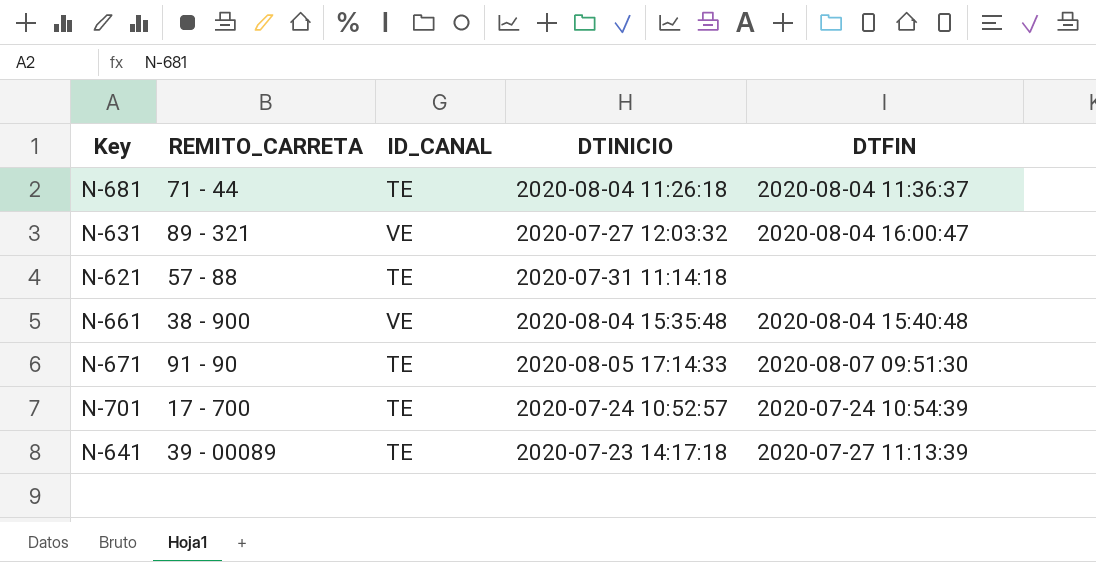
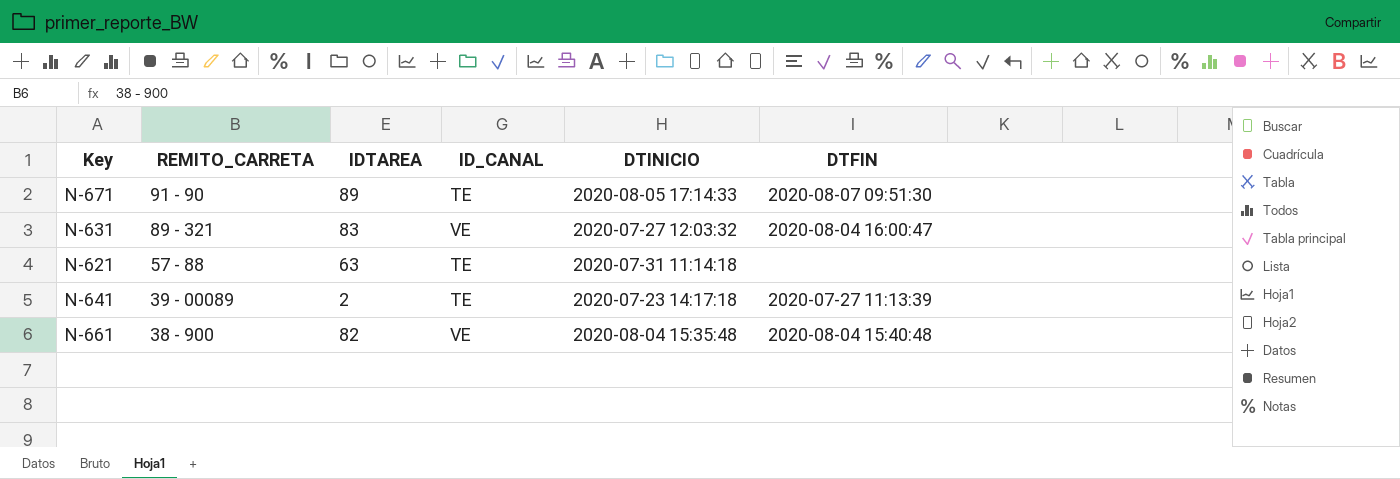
row order: none -> REMITO_CARRETA descending
column IDTAREA | position: none -> 3
row N-681: 71 - 44 | TE | 2020-08-04 11:26:18 | 2020-08-04 11:36:37 -> none
row N-701: 17 - 700 | TE | 2020-07-24 10:52:57 | 2020-07-24 10:54:39 -> none

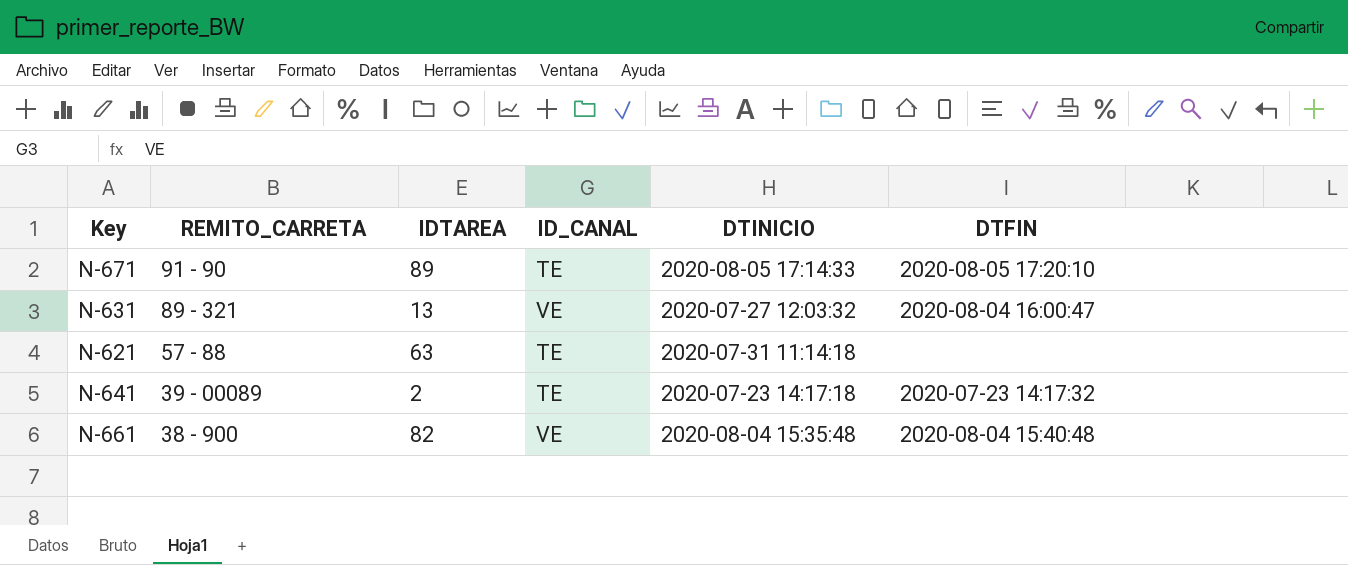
N-671 | DTFIN: 2020-08-07 09:51:30 -> 2020-08-05 17:20:10
N-631 | IDTAREA: 83 -> 13
N-641 | DTFIN: 2020-07-27 11:13:39 -> 2020-07-23 14:17:32

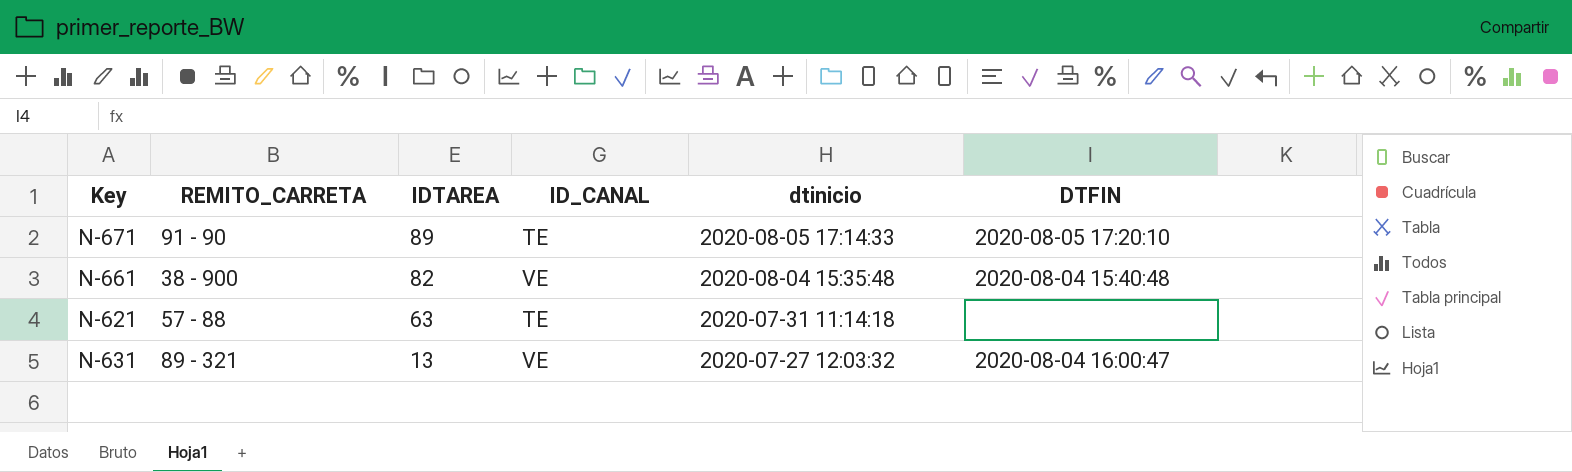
row order: REMITO_CARRETA descending -> IDTAREA descending
column name: DTINICIO -> dtinicio
row N-641: 39 - 00089 | 2 | TE | 2020-07-23 14:17:18 | 2020-07-23 14:17:32 -> none

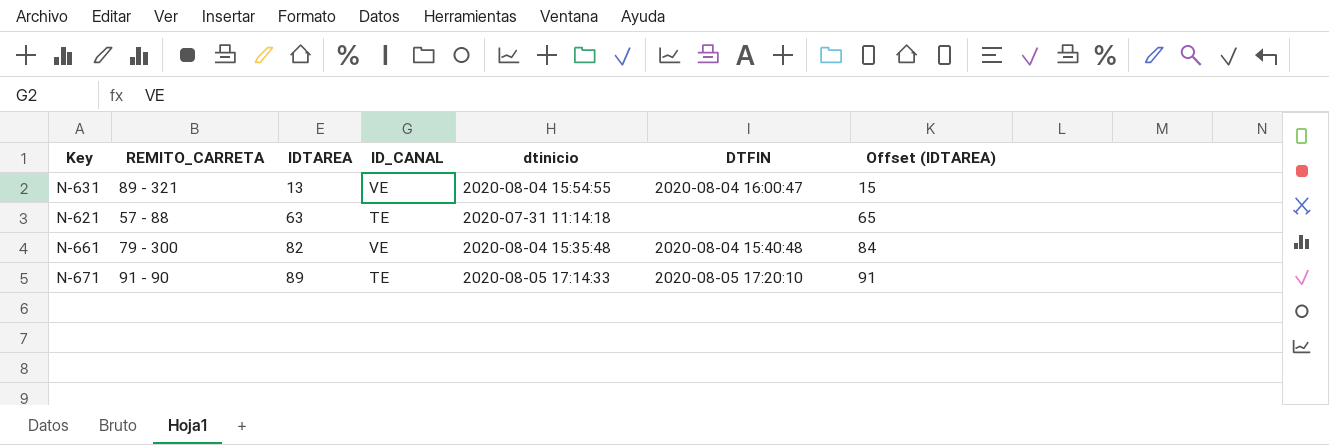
row order: IDTAREA descending -> IDTAREA ascending
column Offset (IDTAREA) | formula: none -> [IDTAREA] + 2
N-631 | dtinicio: 2020-07-27 12:03:32 -> 2020-08-04 15:54:55
N-661 | REMITO_CARRETA: 38 - 900 -> 79 - 300

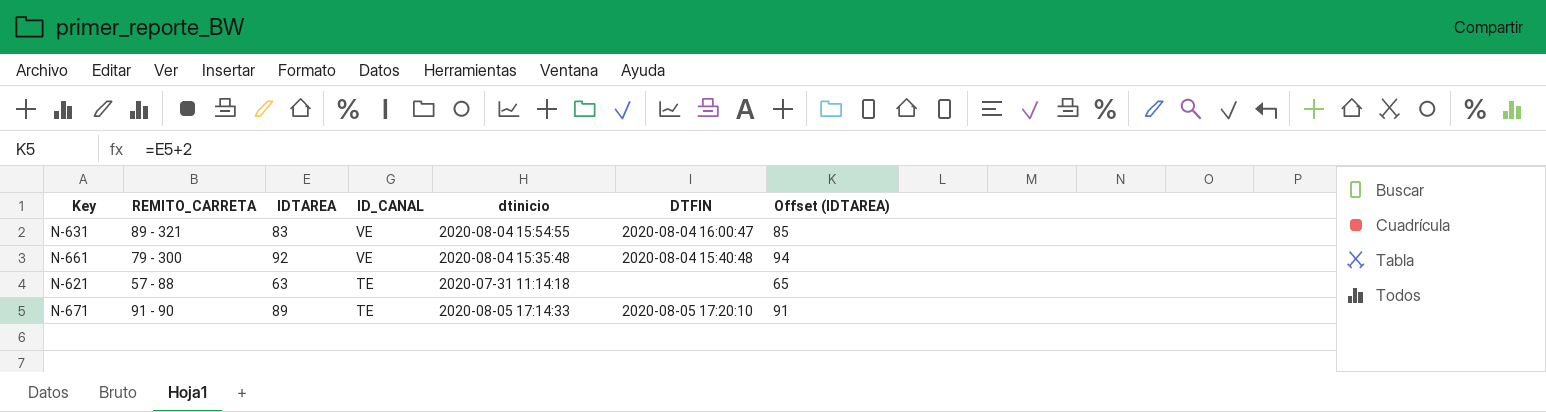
row order: IDTAREA ascending -> ID_CANAL descending
N-631 | IDTAREA: 13 -> 83
N-631 | Offset (IDTAREA): 15 -> 85
N-661 | IDTAREA: 82 -> 92
N-661 | Offset (IDTAREA): 84 -> 94

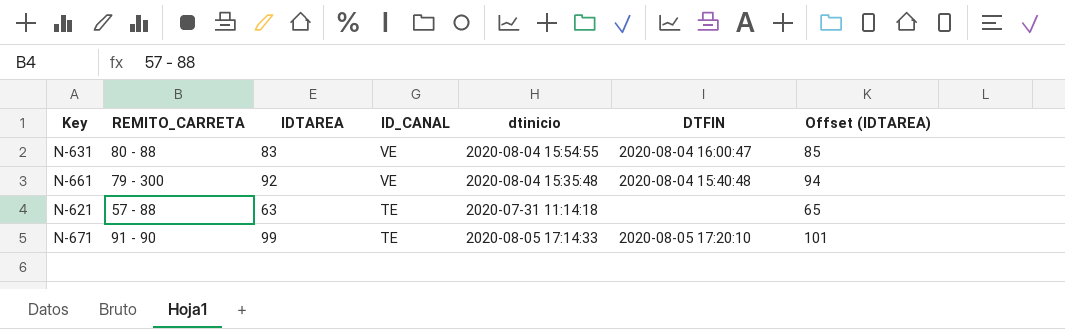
N-631 | REMITO_CARRETA: 89 - 321 -> 80 - 88
N-671 | IDTAREA: 89 -> 99
N-671 | Offset (IDTAREA): 91 -> 101

